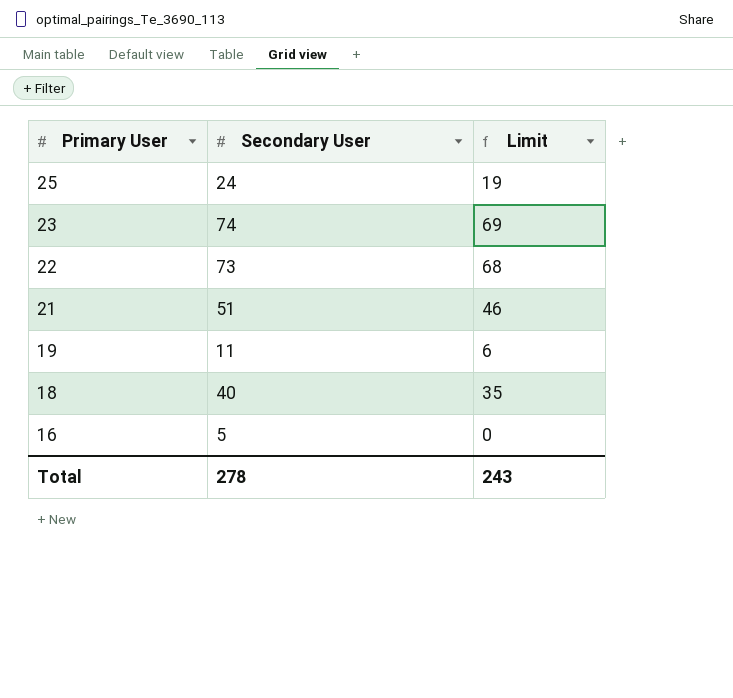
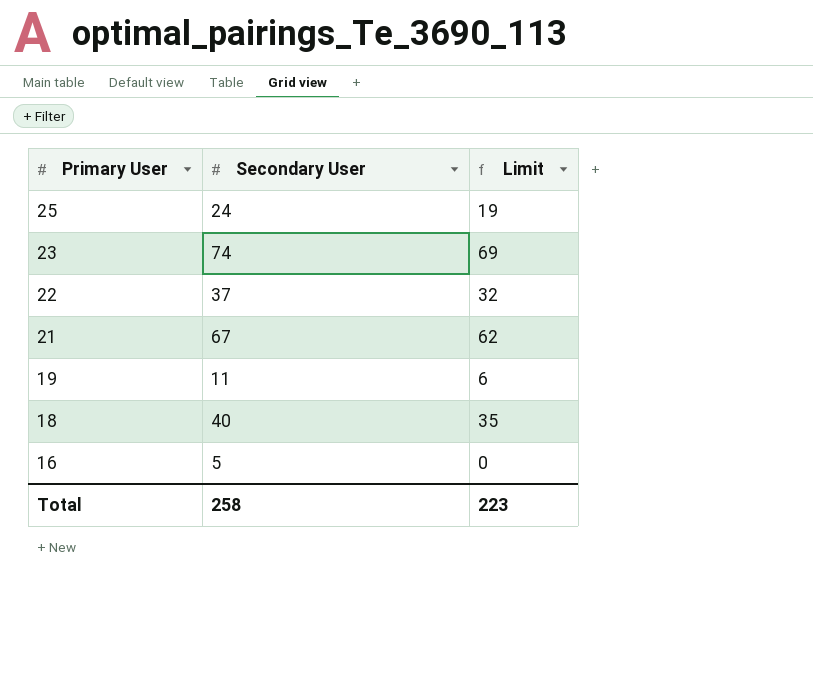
22 | Secondary User: 73 -> 37
22 | Limit: 68 -> 32
21 | Secondary User: 51 -> 67
21 | Limit: 46 -> 62
Total | Secondary User: 278 -> 258
Total | Limit: 243 -> 223

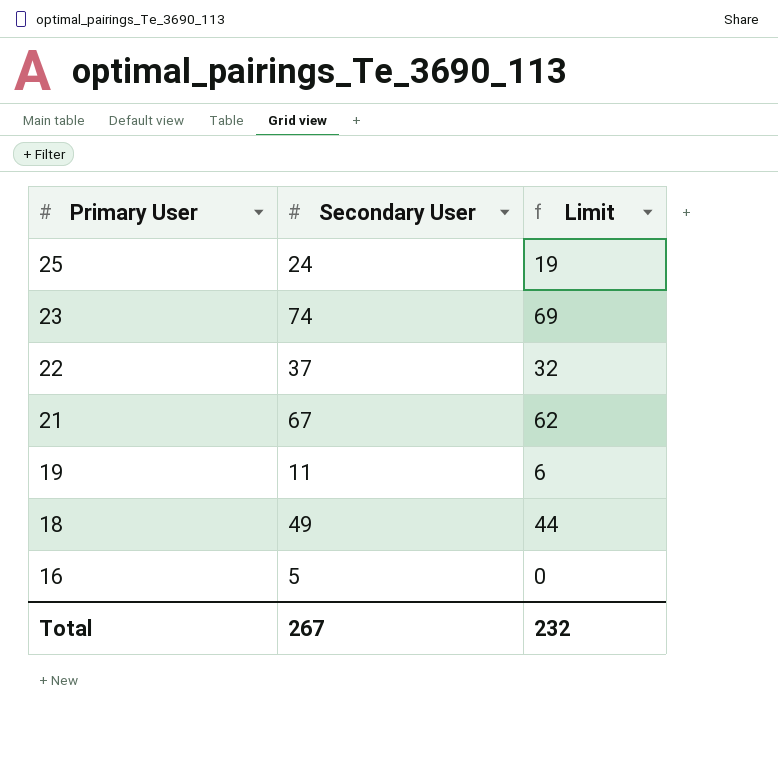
18 | Secondary User: 40 -> 49
18 | Limit: 35 -> 44
Total | Secondary User: 258 -> 267
Total | Limit: 223 -> 232

